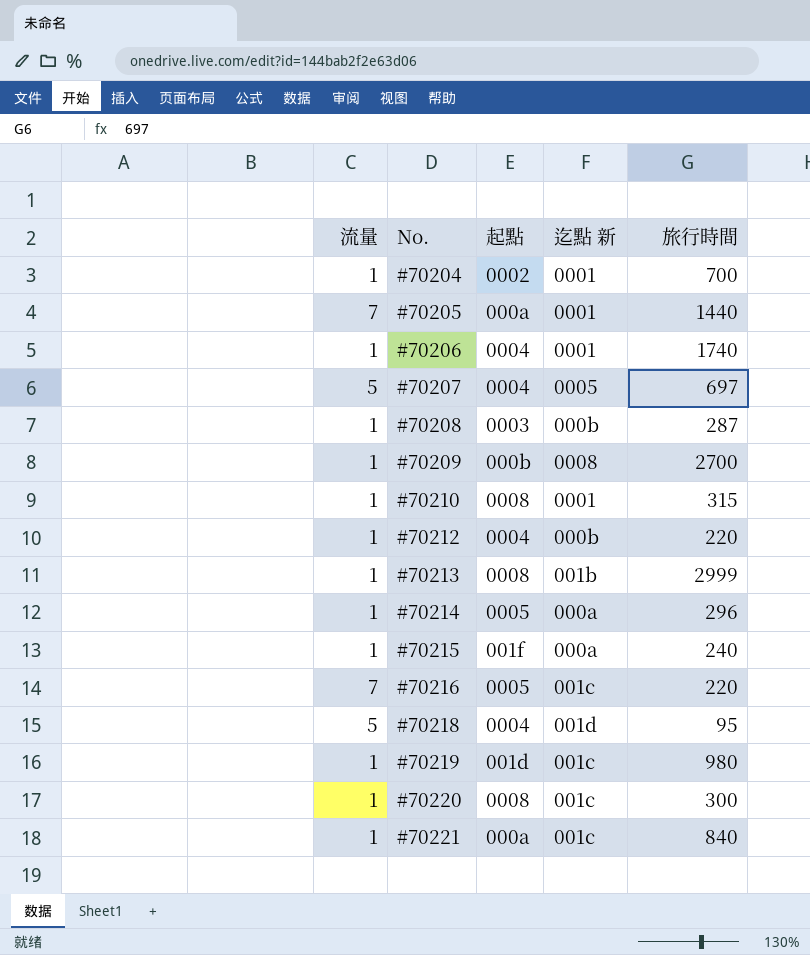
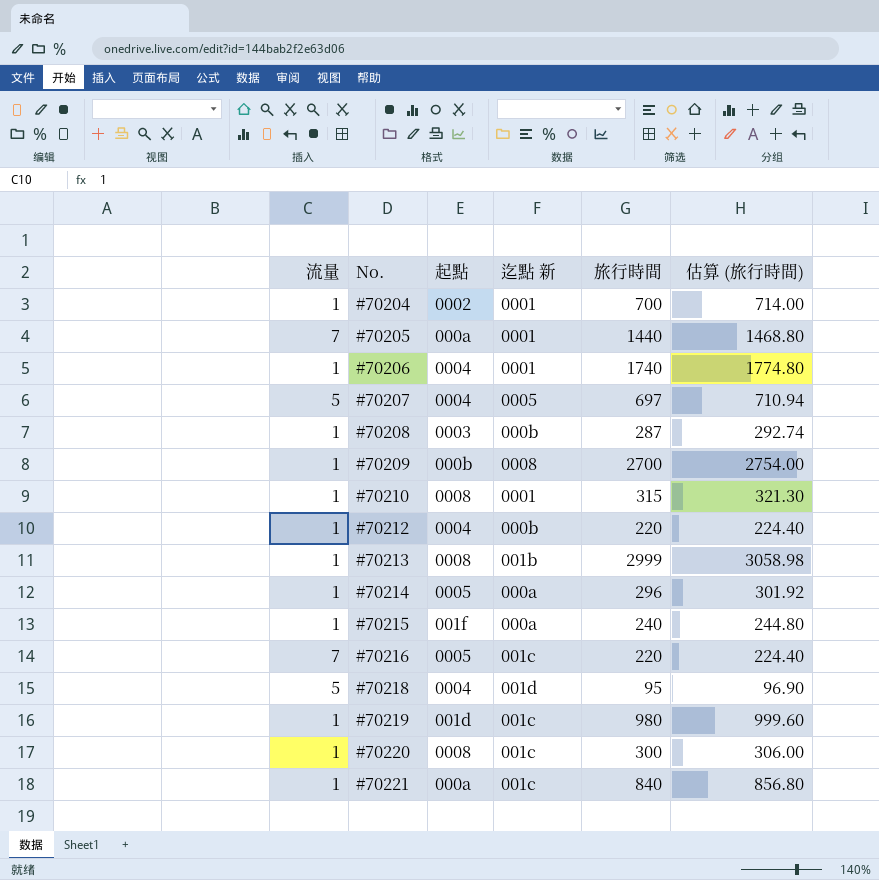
column 估算 (旅行時間) | formula: none -> [旅行時間] * 1.02

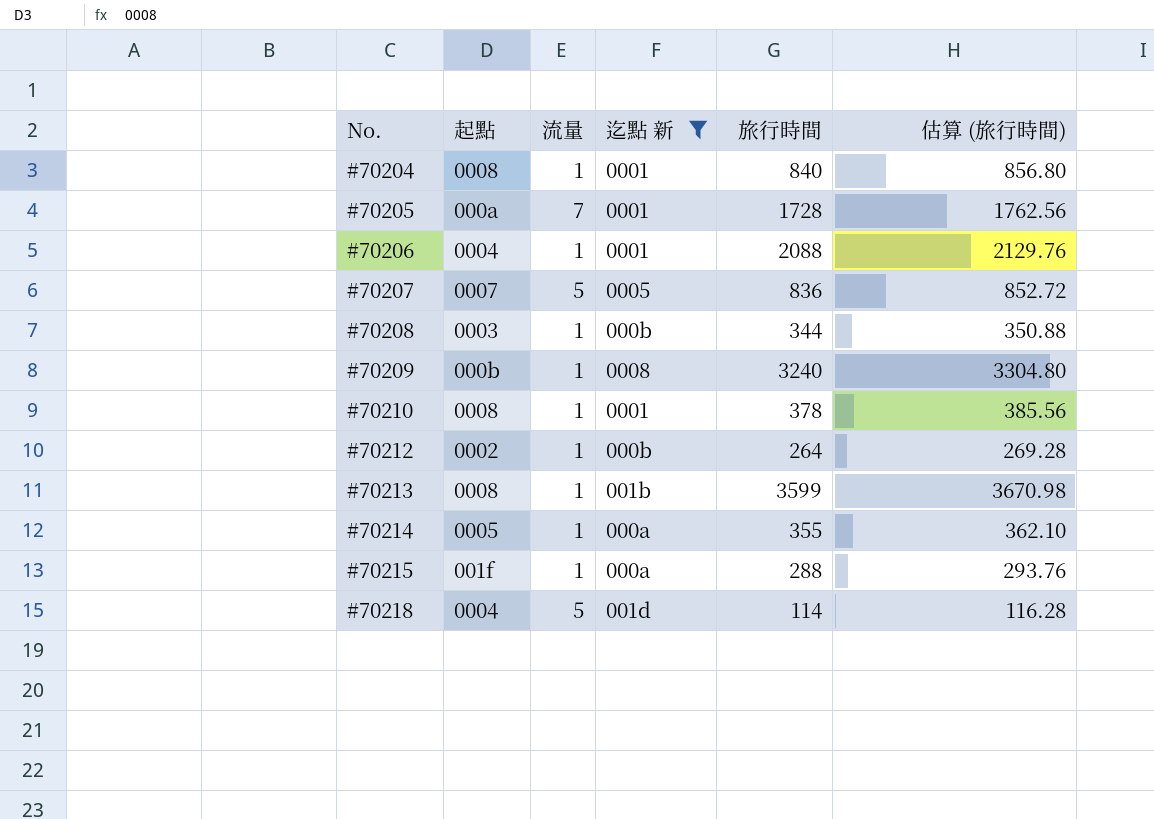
filter: none -> 迄點 新 != 001c
column 流量 | position: 1 -> 3
#70204 | 起點: 0002 -> 0008
#70204 | 旅行時間: 700 -> 840
#70204 | 估算 (旅行時間): 714.00 -> 856.80
#70205 | 旅行時間: 1440 -> 1728
#70205 | 估算 (旅行時間): 1468.80 -> 1762.56
#70206 | 旅行時間: 1740 -> 2088
#70206 | 估算 (旅行時間): 1774.80 -> 2129.76
#70207 | 起點: 0004 -> 0007
#70207 | 旅行時間: 697 -> 836
#70207 | 估算 (旅行時間): 710.94 -> 852.72
#70208 | 旅行時間: 287 -> 344
#70208 | 估算 (旅行時間): 292.74 -> 350.88
#70209 | 旅行時間: 2700 -> 3240
#70209 | 估算 (旅行時間): 2754.00 -> 3304.80
#70210 | 旅行時間: 315 -> 378
#70210 | 估算 (旅行時間): 321.30 -> 385.56
#70212 | 起點: 0004 -> 0002
#70212 | 旅行時間: 220 -> 264
#70212 | 估算 (旅行時間): 224.40 -> 269.28
#70213 | 旅行時間: 2999 -> 3599
#70213 | 估算 (旅行時間): 3058.98 -> 3670.98
#70214 | 旅行時間: 296 -> 355
#70214 | 估算 (旅行時間): 301.92 -> 362.10
#70215 | 旅行時間: 240 -> 288
#70215 | 估算 (旅行時間): 244.80 -> 293.76
#70218 | 旅行時間: 95 -> 114
#70218 | 估算 (旅行時間): 96.90 -> 116.28

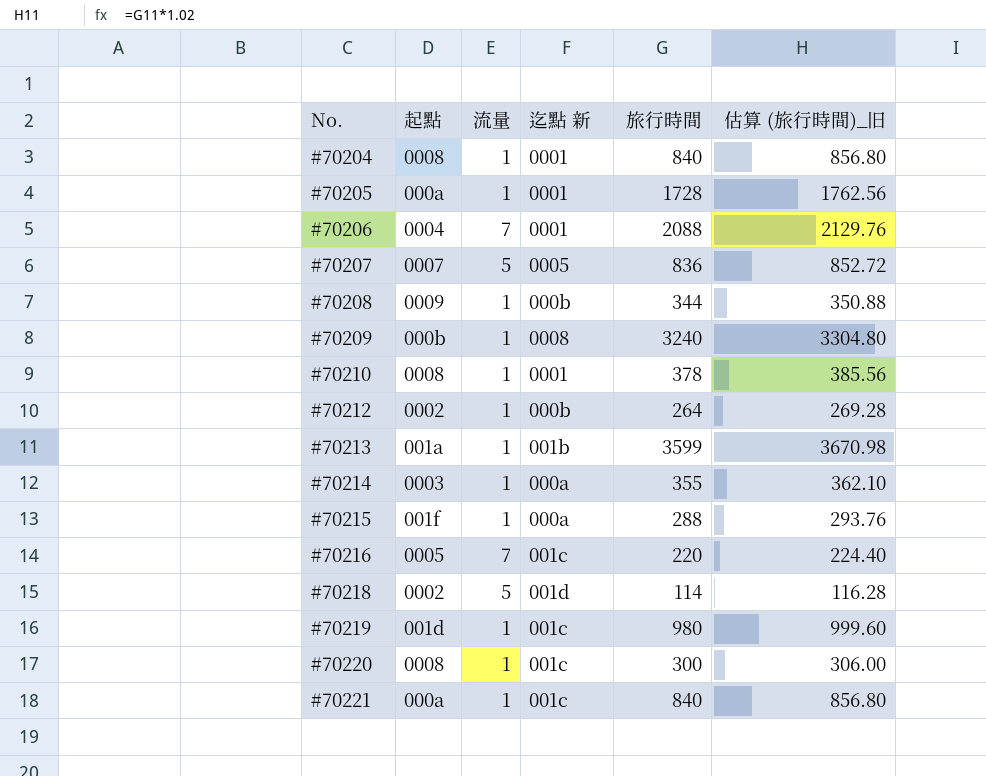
filter: 迄點 新 != 001c -> none
column name: 估算 (旅行時間) -> 估算 (旅行時間)_旧
#70205 | 流量: 7 -> 1
#70206 | 流量: 1 -> 7
#70208 | 起點: 0003 -> 0009
#70213 | 起點: 0008 -> 001a
#70214 | 起點: 0005 -> 0003
#70218 | 起點: 0004 -> 0002

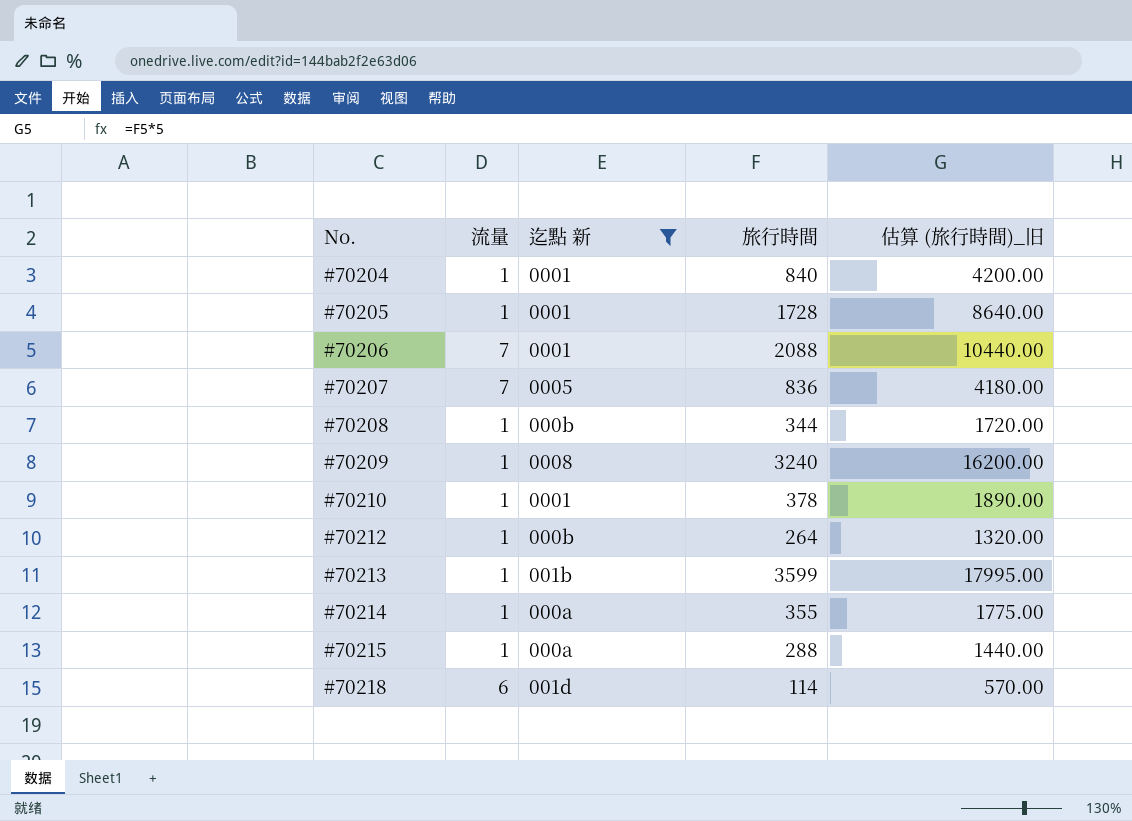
filter: none -> 迄點 新 != 001c
column 起點 | position: 2 -> none
column 估算 (旅行時間)_旧 | formula: [旅行時間] * 1.02 -> [旅行時間] * 5
#70207 | 流量: 5 -> 7
#70218 | 流量: 5 -> 6

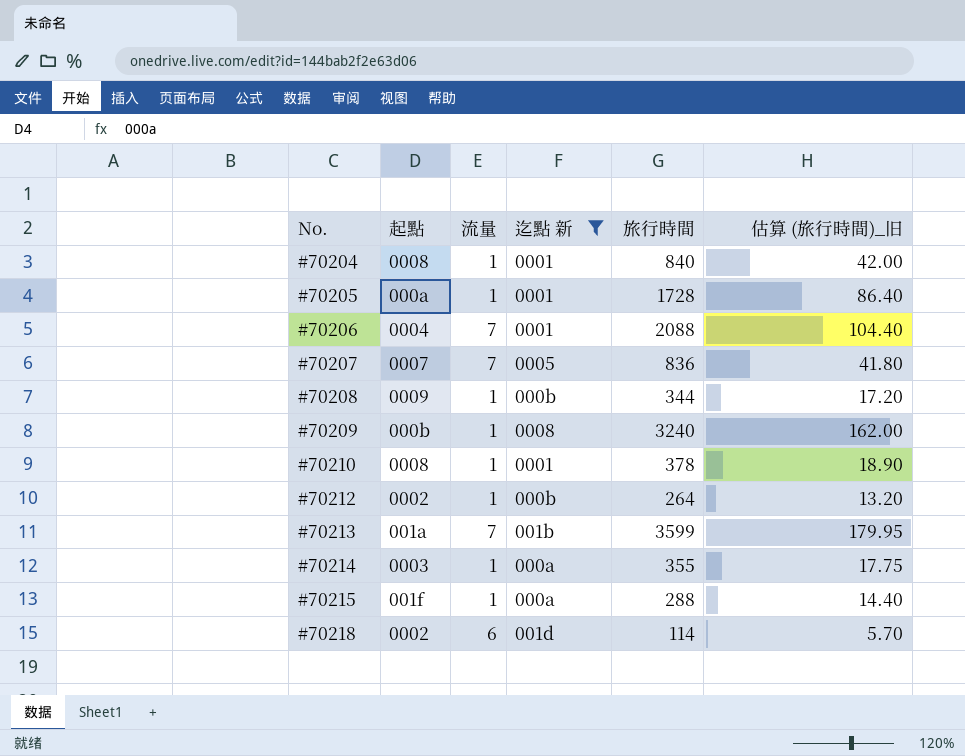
column 起點 | position: none -> 2
column 估算 (旅行時間)_旧 | formula: [旅行時間] * 5 -> [旅行時間] * 0.05
#70213 | 流量: 1 -> 7

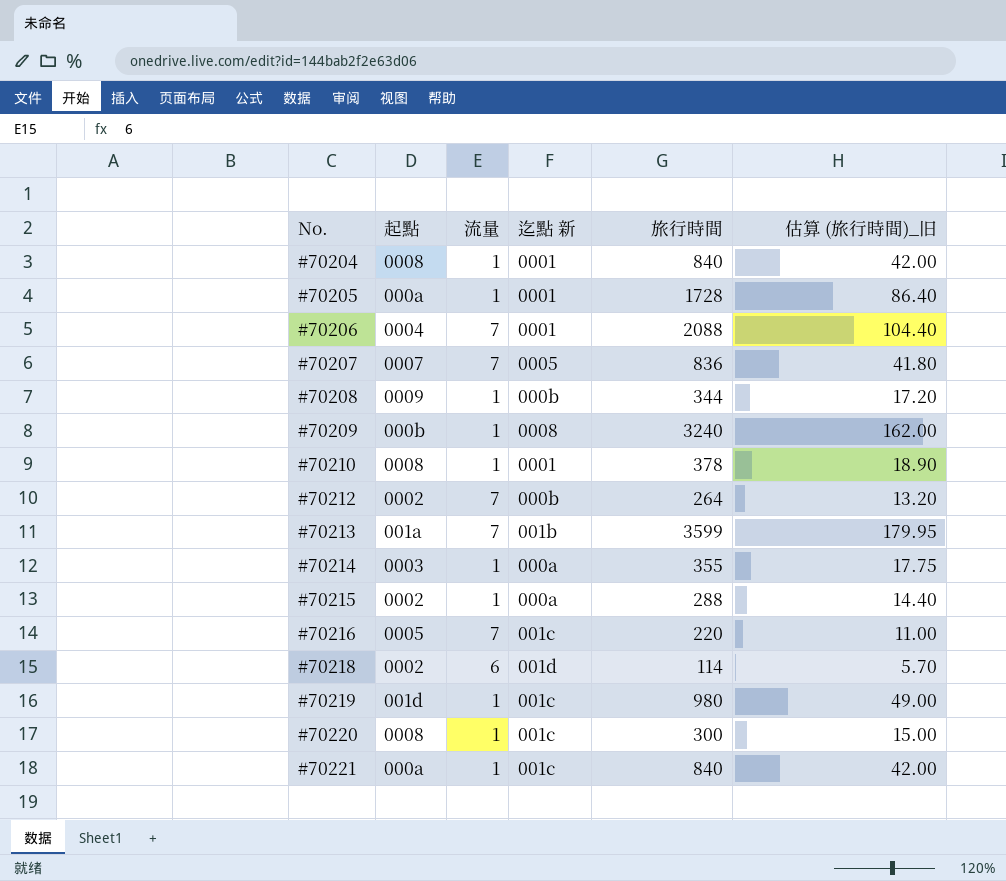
filter: 迄點 新 != 001c -> none
#70212 | 流量: 1 -> 7
#70215 | 起點: 001f -> 0002

